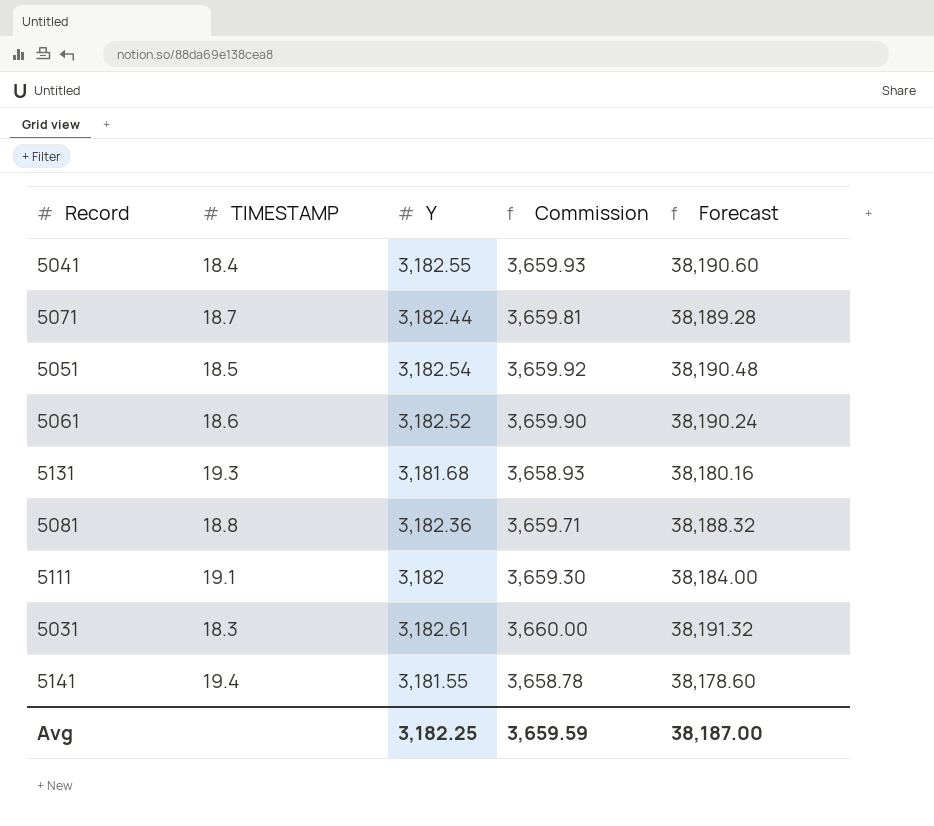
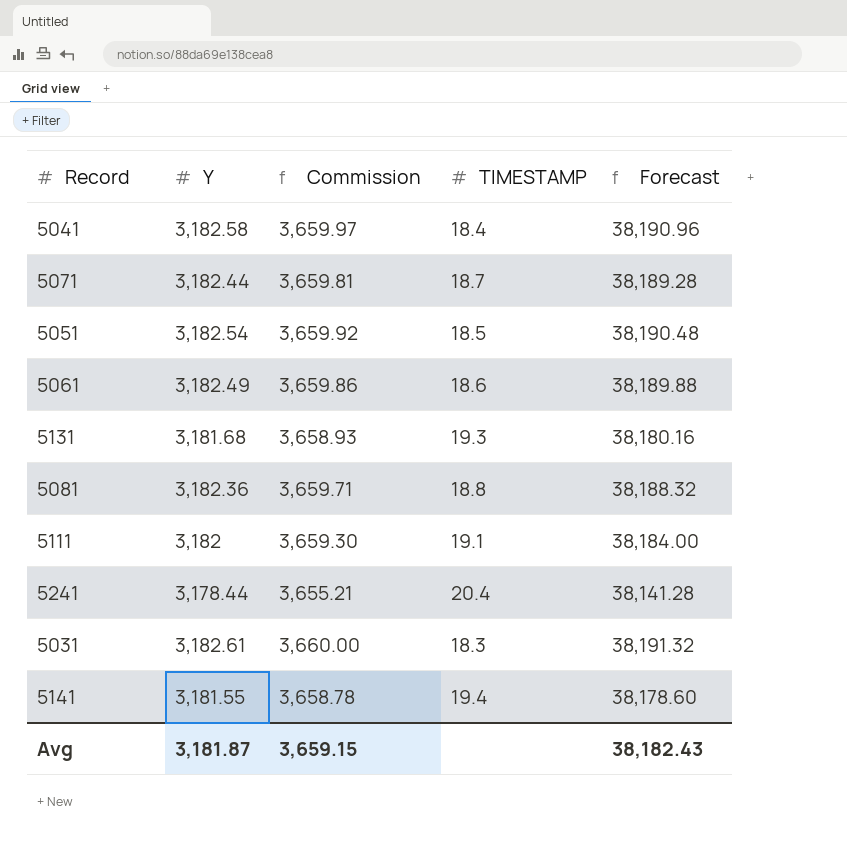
column TIMESTAMP | position: 2 -> 4
5041 | Y: 3,182.55 -> 3,182.58
5041 | Commission: 3,659.93 -> 3,659.97
5041 | Forecast: 38,190.60 -> 38,190.96
5061 | Y: 3,182.52 -> 3,182.49
5061 | Commission: 3,659.90 -> 3,659.86
5061 | Forecast: 38,190.24 -> 38,189.88
row 5241: none -> 3,178.44 | 3,655.21 | 20.4 | 38,141.28
Avg | Y: 3,182.25 -> 3,181.87
Avg | Commission: 3,659.59 -> 3,659.15
Avg | Forecast: 38,187.00 -> 38,182.43

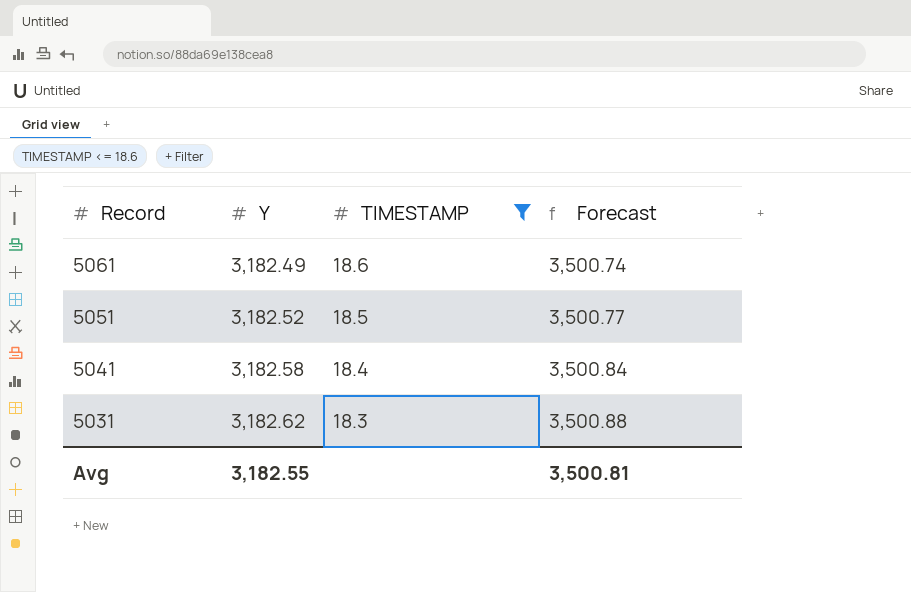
filter: none -> TIMESTAMP <= 18.6
row order: none -> Record descending
column Commission | formula: [Y] * 1.15 -> none
column Forecast | formula: [Y] * 12 -> [Y] * 1.1
5051 | Y: 3,182.54 -> 3,182.52
5031 | Y: 3,182.61 -> 3,182.62
Avg | Y: 3,181.87 -> 3,182.55
Avg | Forecast: 38,182.43 -> 3,500.81

